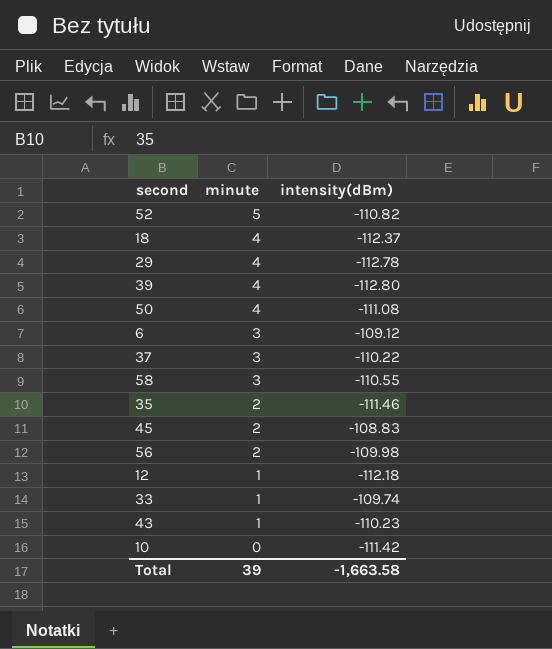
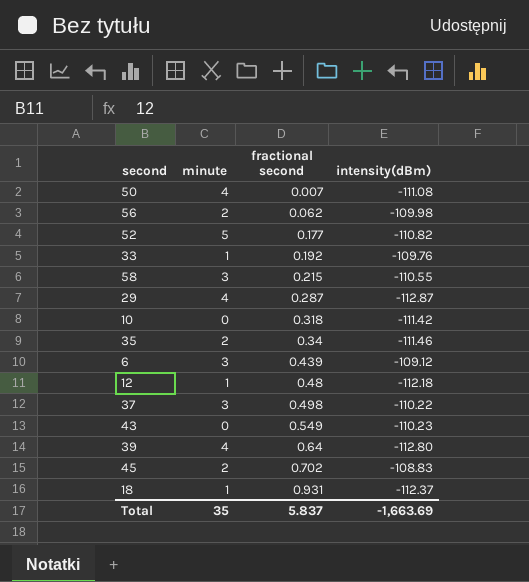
row order: minute descending -> fractional second ascending
column fractional second | position: none -> 3
33 | intensity(dBm): -109.74 -> -109.76
29 | intensity(dBm): -112.78 -> -112.87
43 | minute: 1 -> 0
18 | minute: 4 -> 1
Total | minute: 39 -> 35
Total | intensity(dBm): -1,663.58 -> -1,663.69

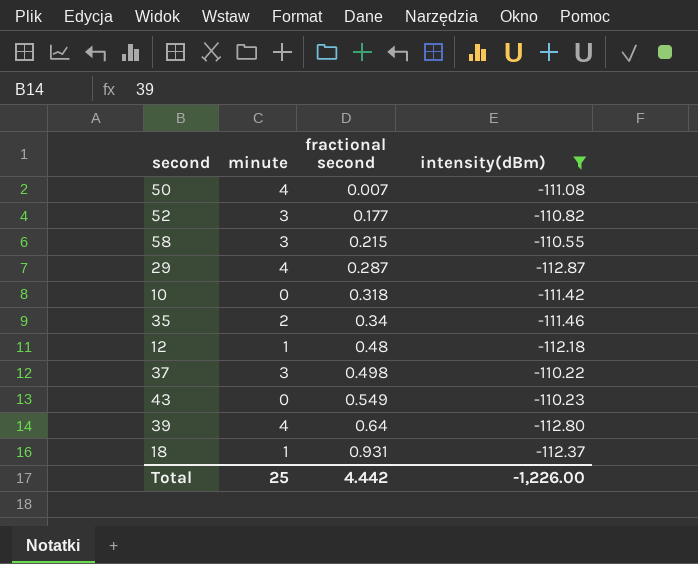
filter: none -> intensity(dBm) <= -110.22
52 | minute: 5 -> 3
Total | minute: 35 -> 25
Total | fractional second: 5.837 -> 4.442
Total | intensity(dBm): -1,663.69 -> -1,226.00

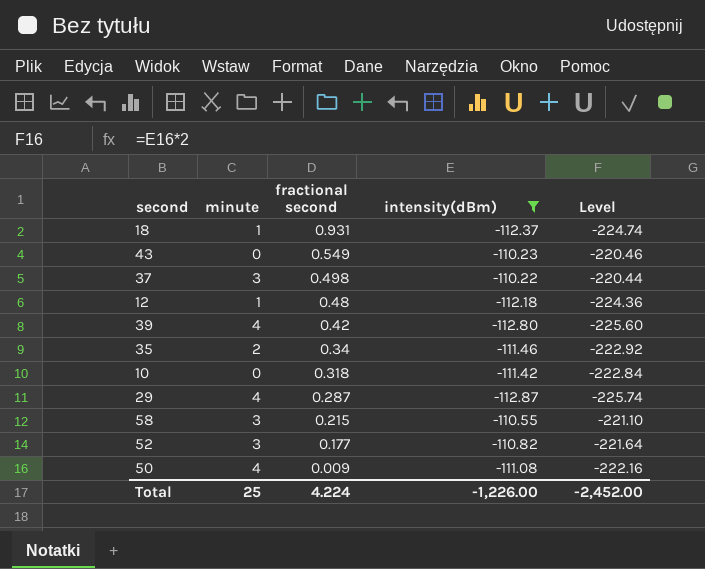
row order: fractional second ascending -> fractional second descending
column Level | formula: none -> [intensity(dBm)] * 2
39 | fractional second: 0.64 -> 0.42
50 | fractional second: 0.007 -> 0.009
Total | fractional second: 4.442 -> 4.224

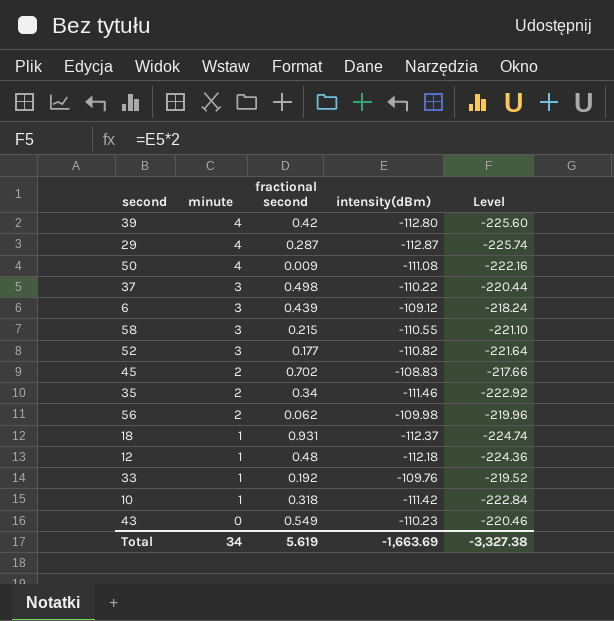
filter: intensity(dBm) <= -110.22 -> none
row order: fractional second descending -> minute descending
10 | minute: 0 -> 1
Total | minute: 25 -> 34
Total | fractional second: 4.224 -> 5.619
Total | intensity(dBm): -1,226.00 -> -1,663.69
Total | Level: -2,452.00 -> -3,327.38

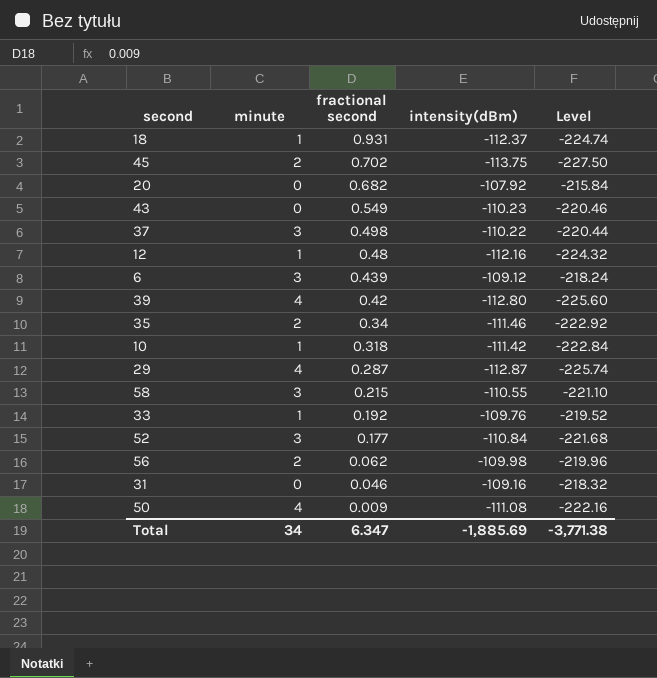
row order: minute descending -> fractional second descending
45 | intensity(dBm): -108.83 -> -113.75
45 | Level: -217.66 -> -227.50
row 20: none -> 0 | 0.682 | -107.92 | -215.84
12 | intensity(dBm): -112.18 -> -112.16
12 | Level: -224.36 -> -224.32
52 | intensity(dBm): -110.82 -> -110.84
52 | Level: -221.64 -> -221.68
row 31: none -> 0 | 0.046 | -109.16 | -218.32
Total | fractional second: 5.619 -> 6.347
Total | intensity(dBm): -1,663.69 -> -1,885.69
Total | Level: -3,327.38 -> -3,771.38

